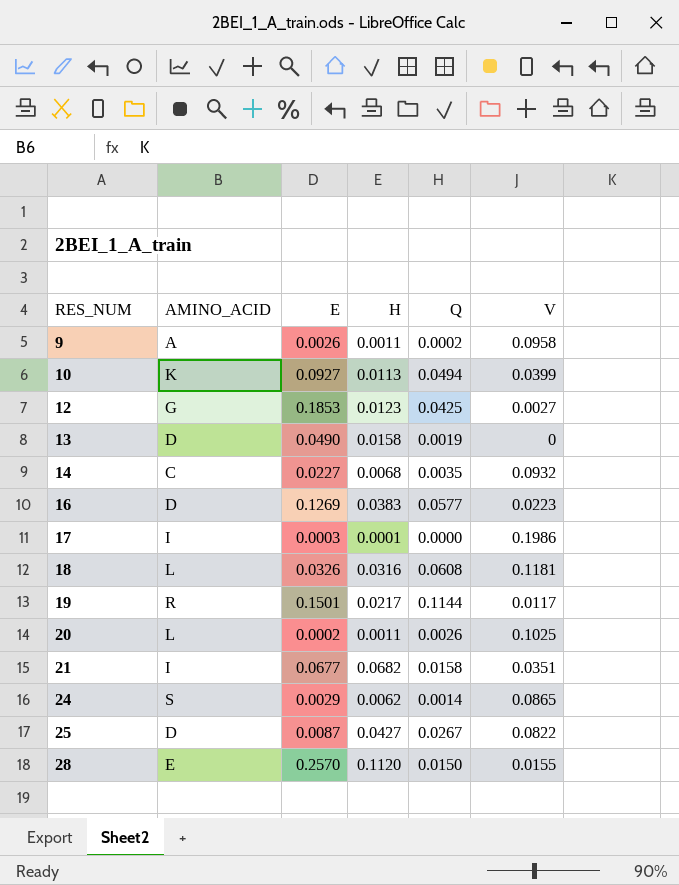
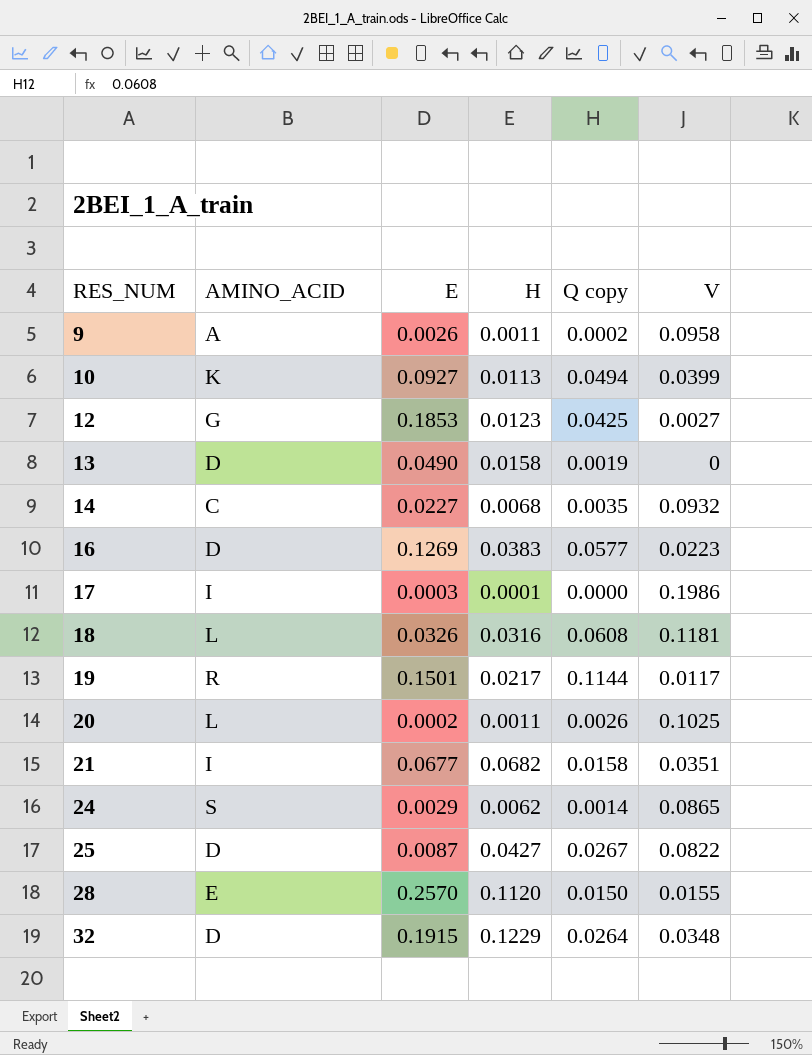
column name: Q -> Q copy
row 32: none -> D | 0.1915 | 0.1229 | 0.0264 | 0.0348

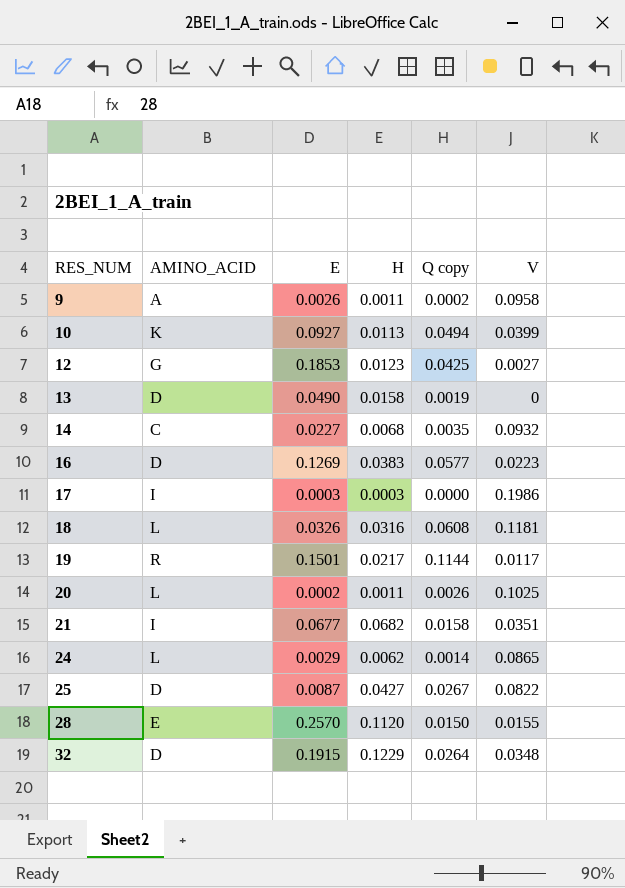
17 | H: 0.0001 -> 0.0003
24 | AMINO_ACID: S -> L

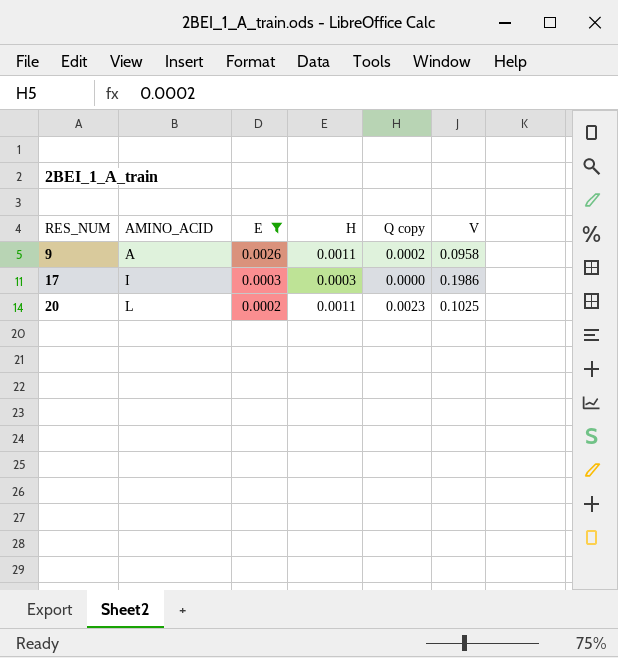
filter: none -> E <= 0.0026
20 | Q copy: 0.0026 -> 0.0023

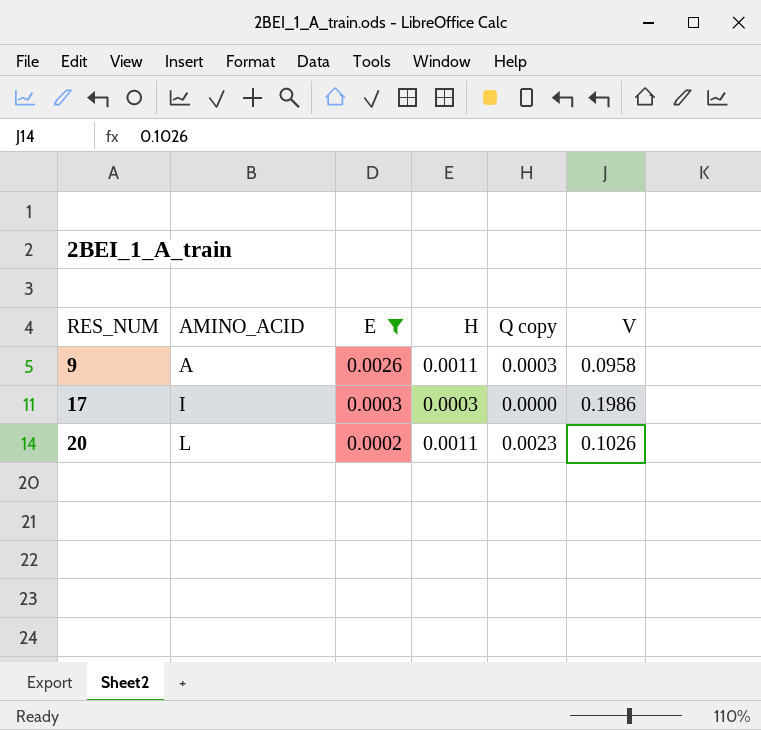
9 | Q copy: 0.0002 -> 0.0003
20 | V: 0.1025 -> 0.1026

